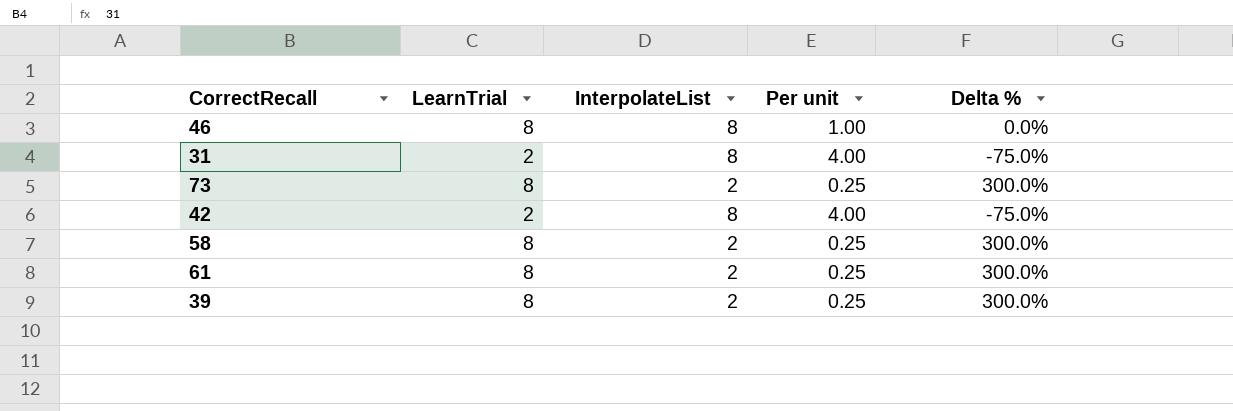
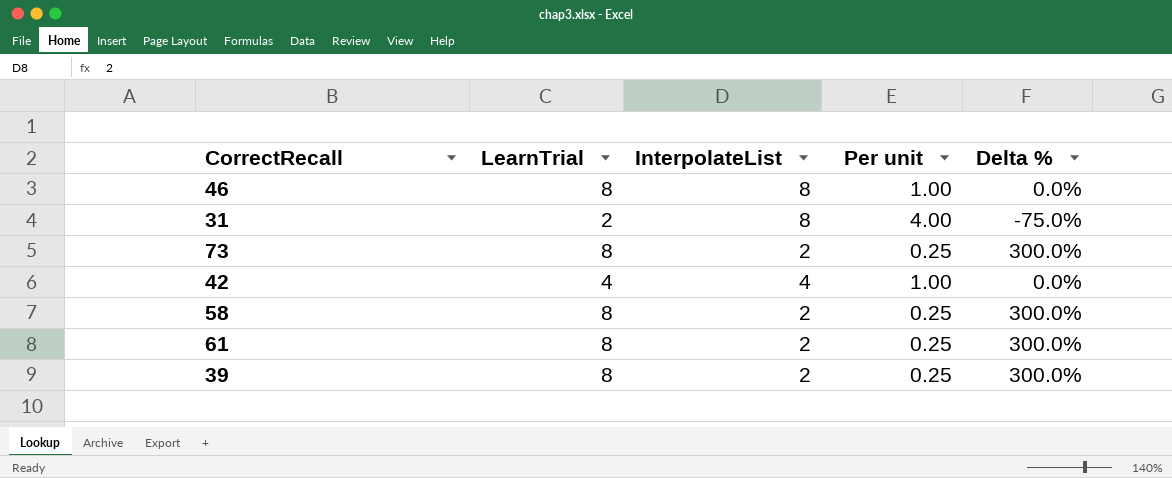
42 | LearnTrial: 2 -> 4
42 | InterpolateList: 8 -> 4
42 | Per unit: 4.00 -> 1.00
42 | Delta %: -75.0% -> 0.0%

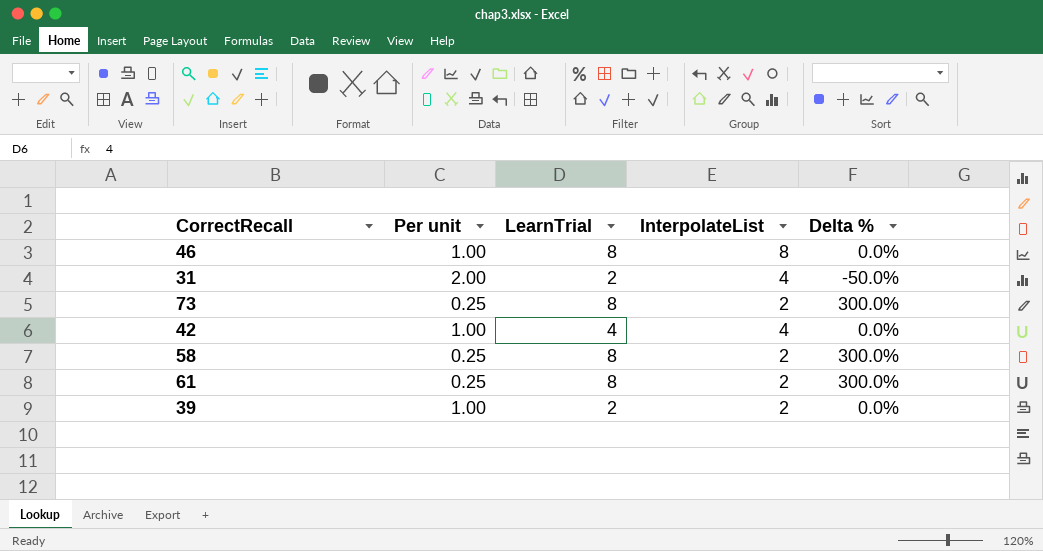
column Per unit | position: 4 -> 2
31 | Per unit: 4.00 -> 2.00
31 | InterpolateList: 8 -> 4
31 | Delta %: -75.0% -> -50.0%
39 | Per unit: 0.25 -> 1.00
39 | LearnTrial: 8 -> 2
39 | Delta %: 300.0% -> 0.0%

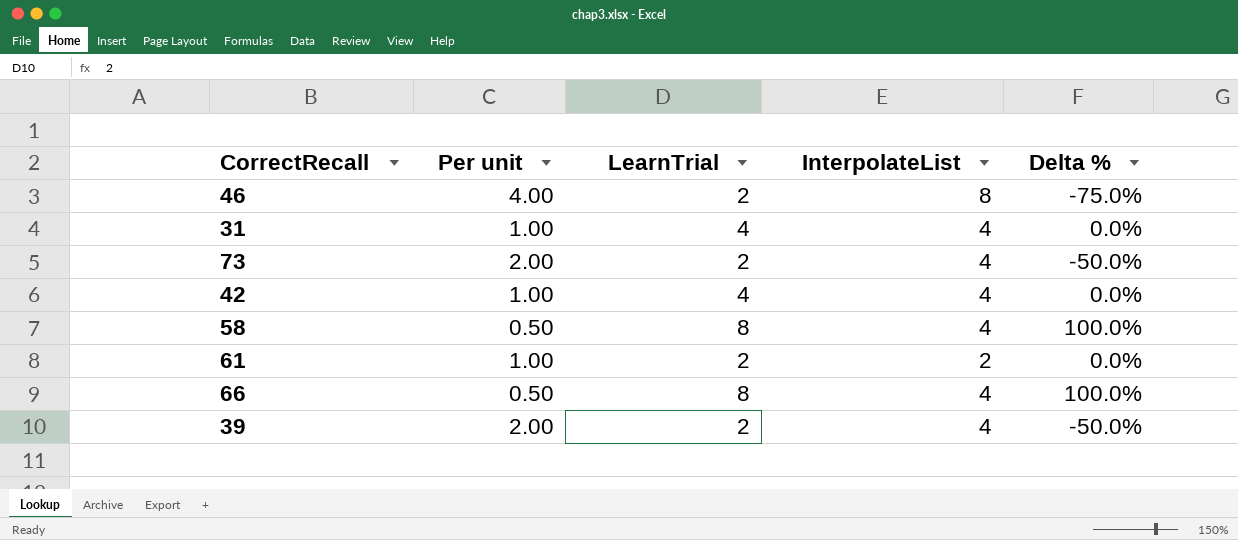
46 | Per unit: 1.00 -> 4.00
46 | LearnTrial: 8 -> 2
46 | Delta %: 0.0% -> -75.0%
31 | Per unit: 2.00 -> 1.00
31 | LearnTrial: 2 -> 4
31 | Delta %: -50.0% -> 0.0%
73 | Per unit: 0.25 -> 2.00
73 | LearnTrial: 8 -> 2
73 | InterpolateList: 2 -> 4
73 | Delta %: 300.0% -> -50.0%
58 | Per unit: 0.25 -> 0.50
58 | InterpolateList: 2 -> 4
58 | Delta %: 300.0% -> 100.0%
61 | Per unit: 0.25 -> 1.00
61 | LearnTrial: 8 -> 2
61 | Delta %: 300.0% -> 0.0%
row 66: none -> 0.50 | 8 | 4 | 100.0%
39 | Per unit: 1.00 -> 2.00
39 | InterpolateList: 2 -> 4
39 | Delta %: 0.0% -> -50.0%

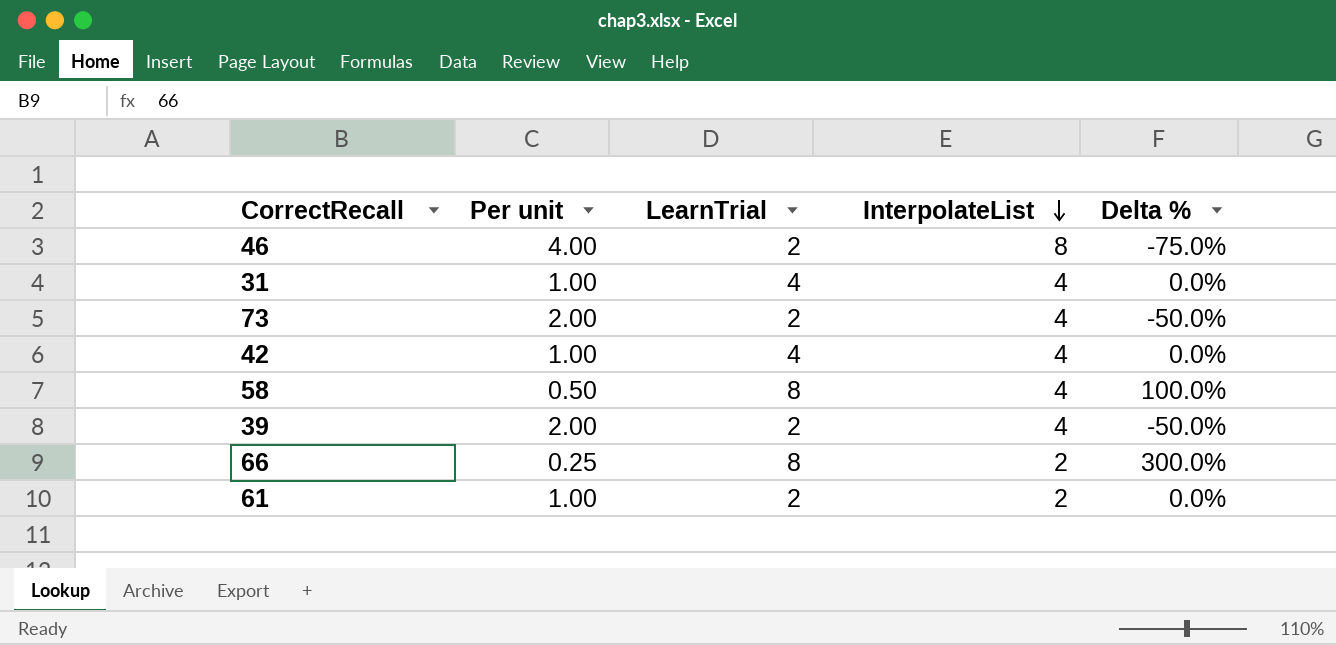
row order: none -> InterpolateList descending
66 | Per unit: 0.50 -> 0.25
66 | InterpolateList: 4 -> 2
66 | Delta %: 100.0% -> 300.0%

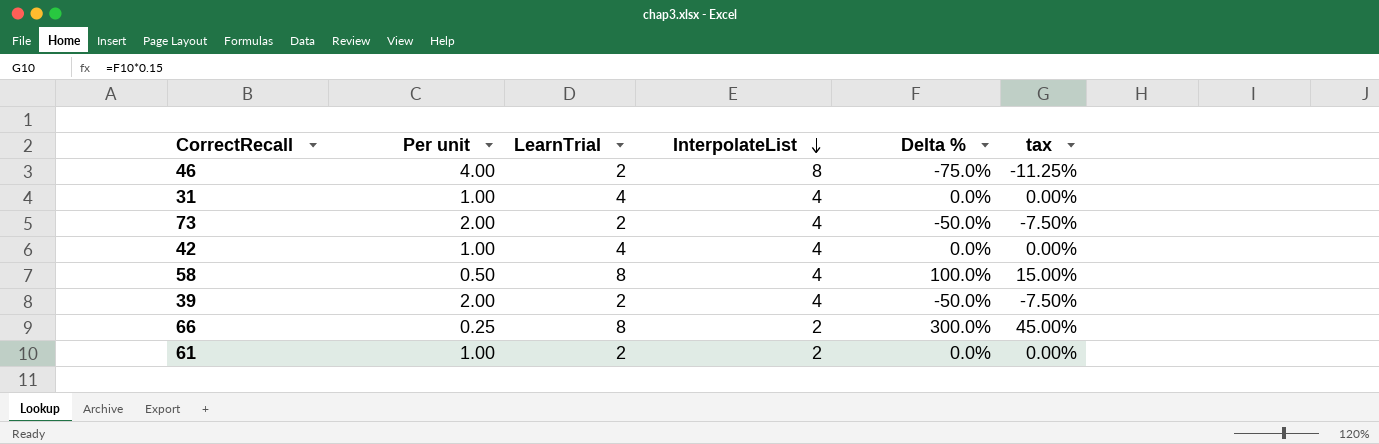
column tax | formula: none -> [Delta %] * 0.15

